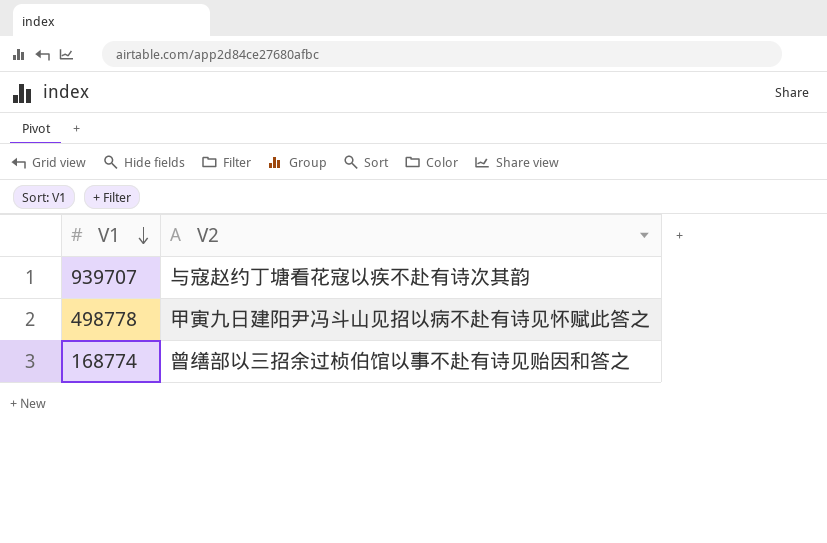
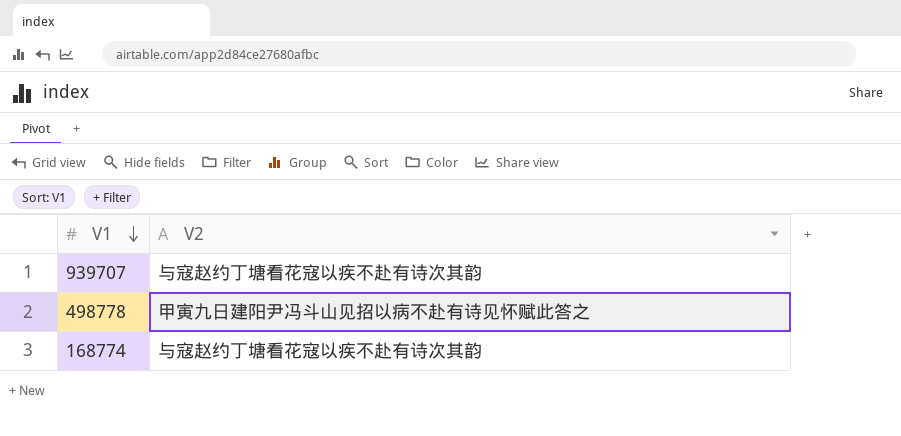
168774 | V2: 曾缮部以三招余过桢伯馆以事不赴有诗见贻因和答之 -> 与寇赵约丁塘看花寇以疾不赴有诗次其韵

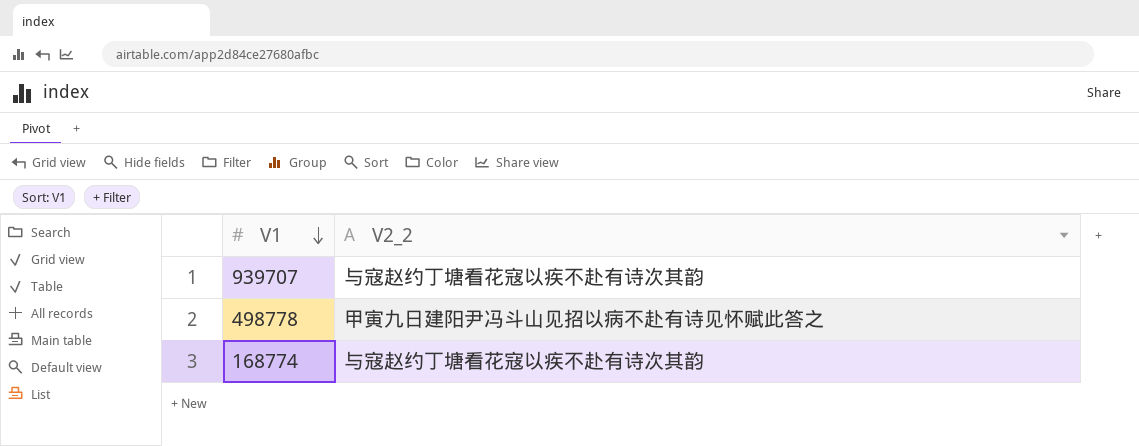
column name: V2 -> V2_2

